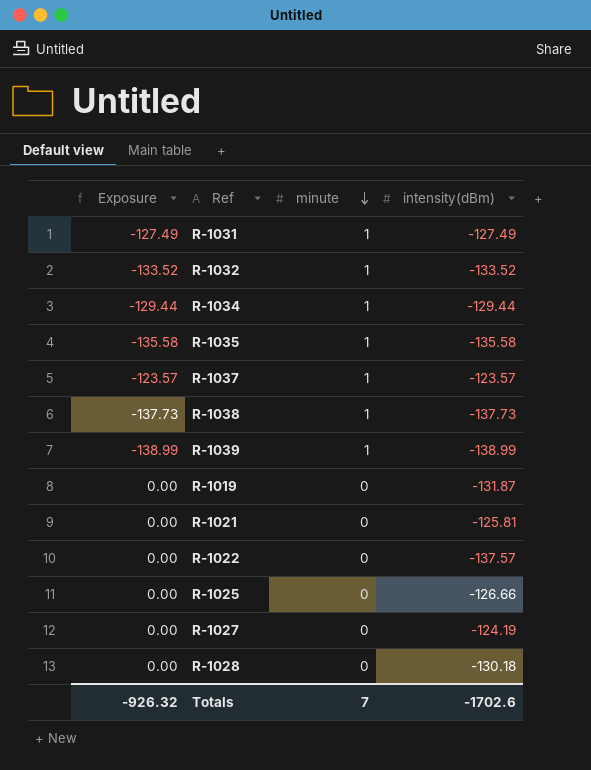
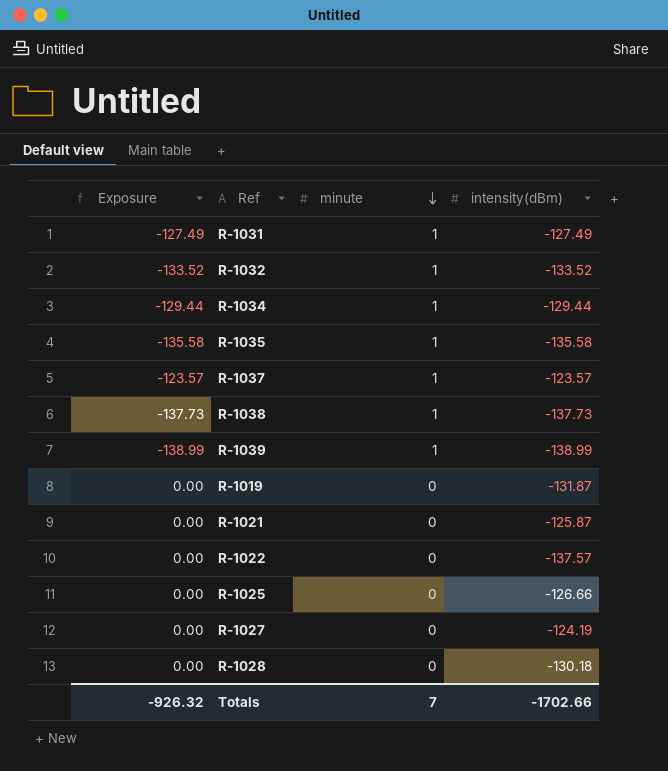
R-1021 | intensity(dBm): -125.81 -> -125.87
Totals | intensity(dBm): -1702.6 -> -1702.66

